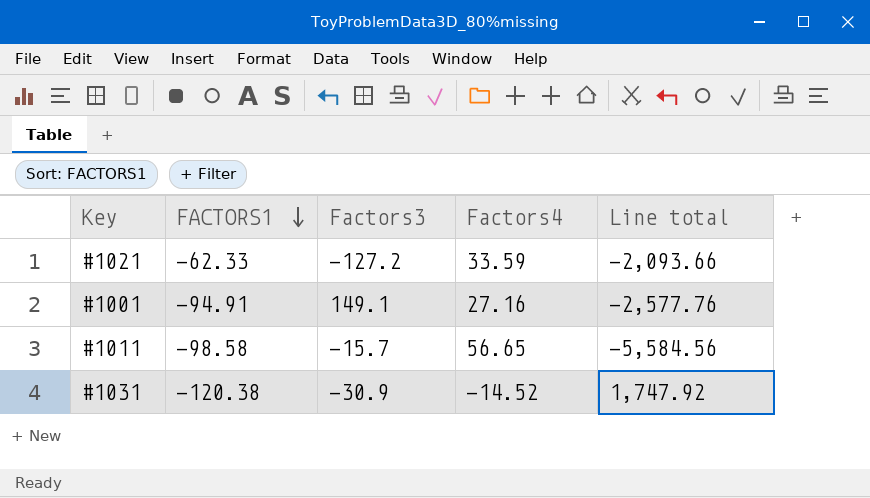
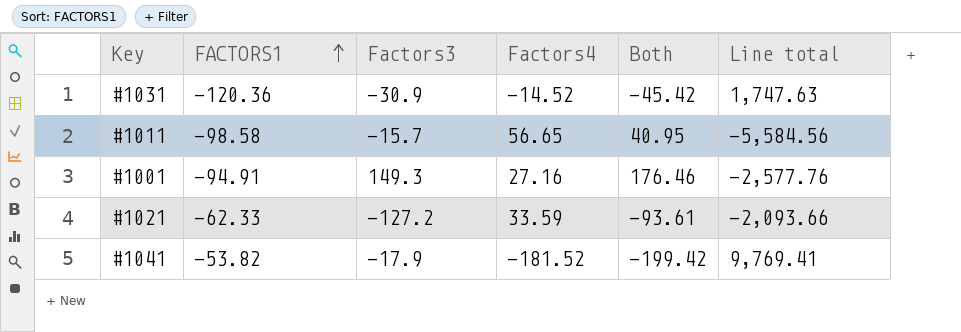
row order: FACTORS1 descending -> FACTORS1 ascending
column Both | formula: none -> [Factors3] + [Factors4]
#1031 | FACTORS1: -120.38 -> -120.36
#1031 | Line total: 1,747.92 -> 1,747.63
#1001 | Factors3: 149.1 -> 149.3
row #1041: none -> -53.82 | -17.9 | -181.52 | -199.42 | 9,769.41

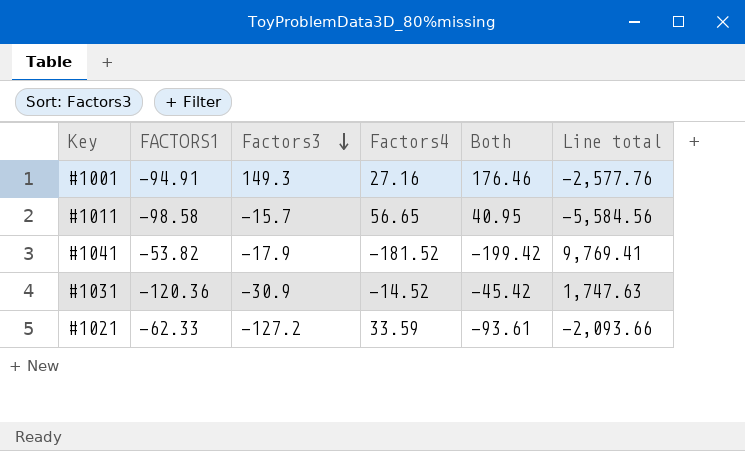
row order: FACTORS1 ascending -> Factors3 descending

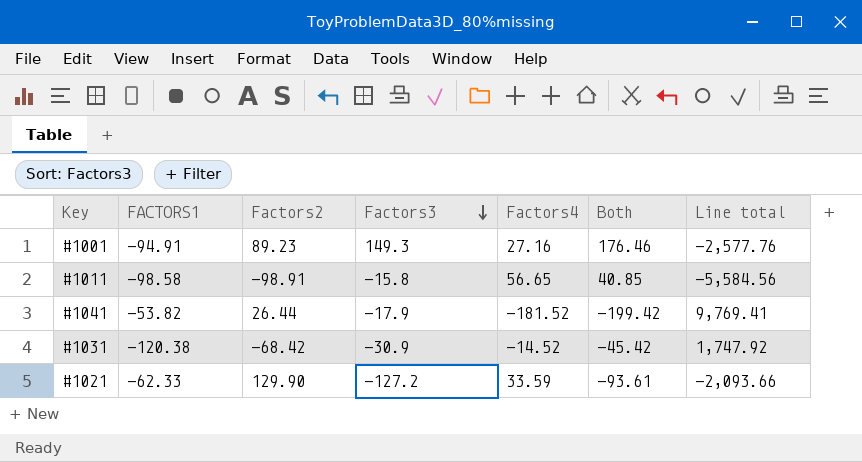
column Factors2 | position: none -> 3
#1011 | Factors3: -15.7 -> -15.8
#1011 | Both: 40.95 -> 40.85
#1031 | FACTORS1: -120.36 -> -120.38
#1031 | Line total: 1,747.63 -> 1,747.92

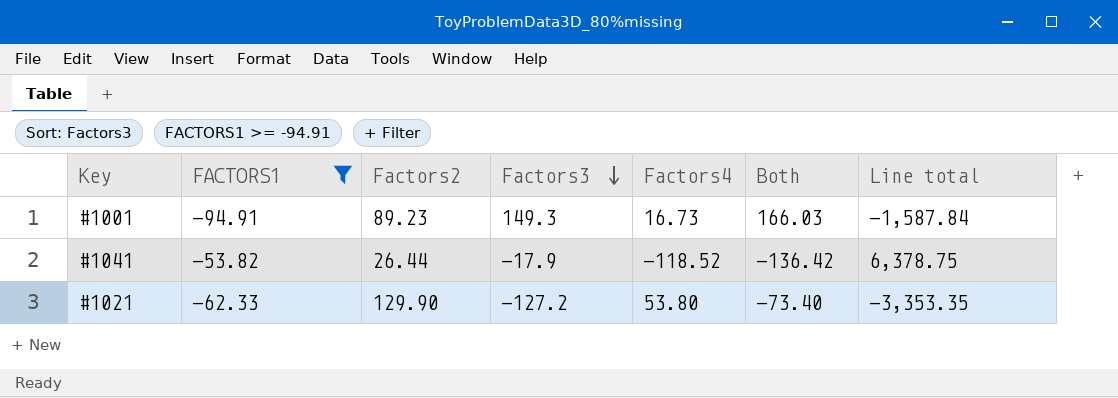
filter: none -> FACTORS1 >= -94.91
#1001 | Factors4: 27.16 -> 16.73
#1001 | Both: 176.46 -> 166.03
#1001 | Line total: -2,577.76 -> -1,587.84
#1041 | Factors4: -181.52 -> -118.52
#1041 | Both: -199.42 -> -136.42
#1041 | Line total: 9,769.41 -> 6,378.75
#1021 | Factors4: 33.59 -> 53.80
#1021 | Both: -93.61 -> -73.40
#1021 | Line total: -2,093.66 -> -3,353.35

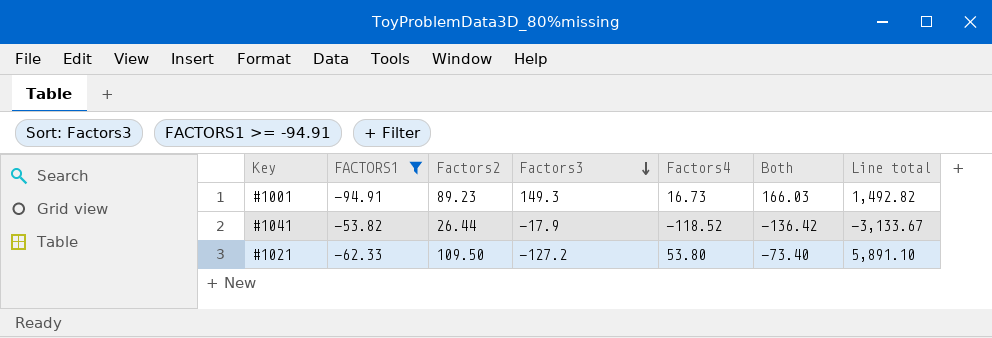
column Line total | formula: [FACTORS1] * [Factors4] -> [Factors2] * [Factors4]
#1021 | Factors2: 129.90 -> 109.50

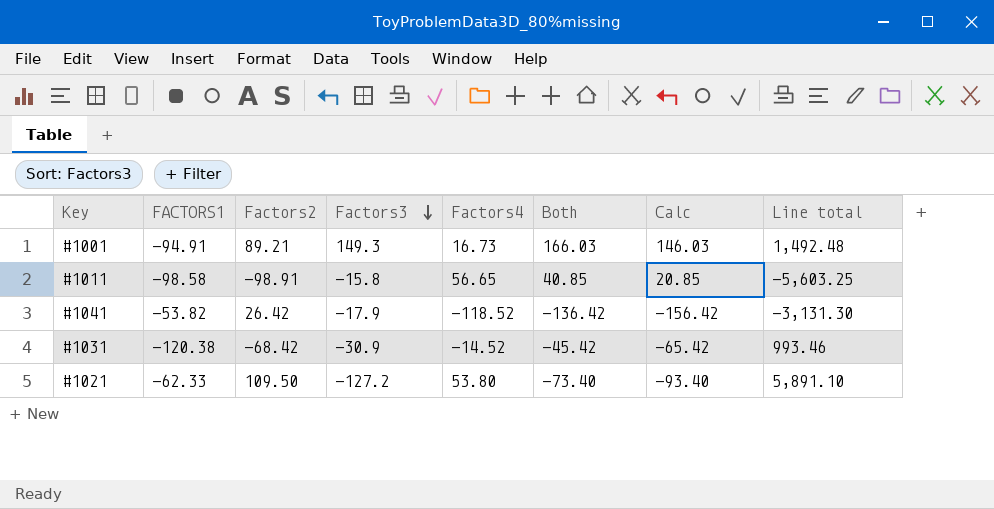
filter: FACTORS1 >= -94.91 -> none
column Calc | formula: none -> [Both] - 20
#1001 | Factors2: 89.23 -> 89.21
#1001 | Line total: 1,492.82 -> 1,492.48
#1041 | Factors2: 26.44 -> 26.42
#1041 | Line total: -3,133.67 -> -3,131.30

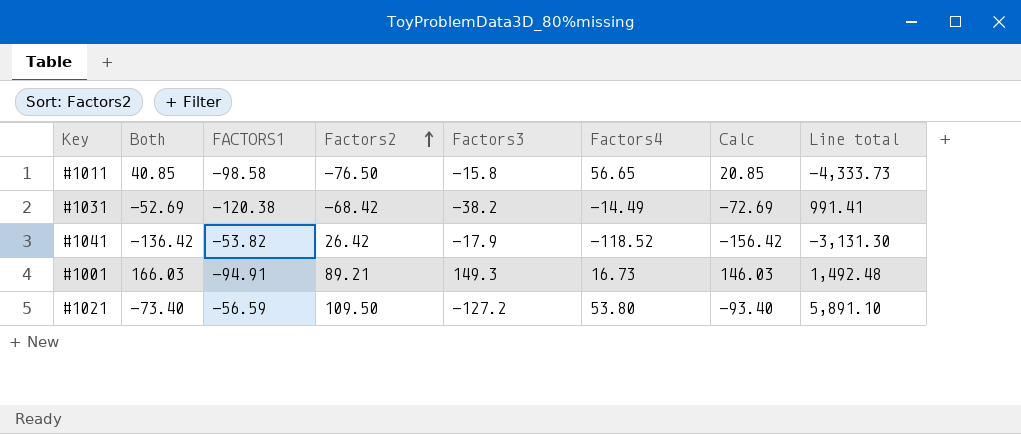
row order: Factors3 descending -> Factors2 ascending
column Both | position: 6 -> 2
#1011 | Factors2: -98.91 -> -76.50
#1011 | Line total: -5,603.25 -> -4,333.73
#1031 | Both: -45.42 -> -52.69
#1031 | Factors3: -30.9 -> -38.2
#1031 | Factors4: -14.52 -> -14.49
#1031 | Calc: -65.42 -> -72.69
#1031 | Line total: 993.46 -> 991.41
#1021 | FACTORS1: -62.33 -> -56.59

